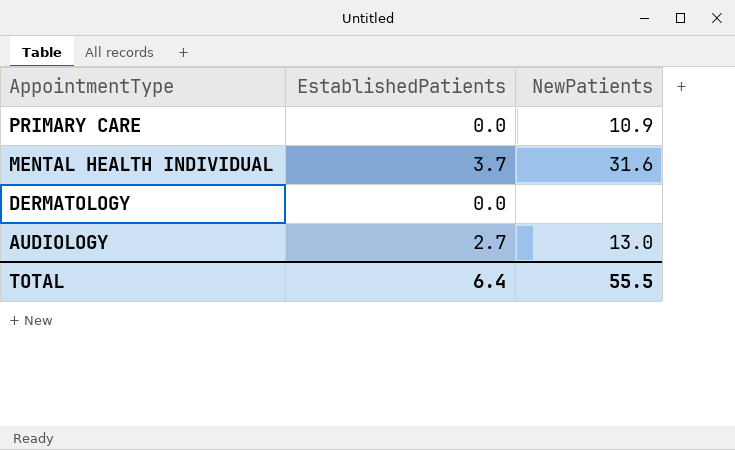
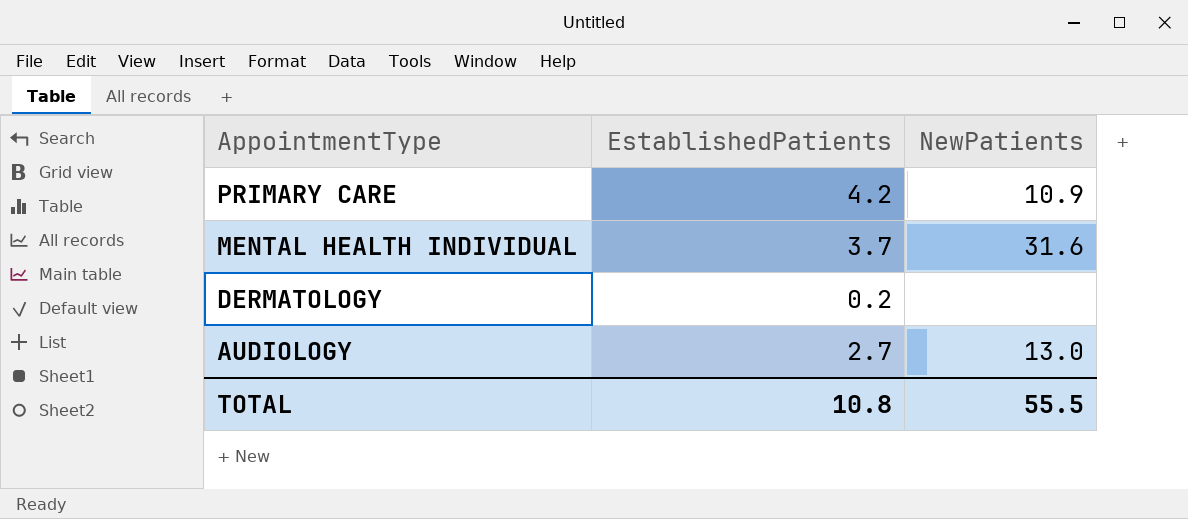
PRIMARY CARE | EstablishedPatients: 0.0 -> 4.2
DERMATOLOGY | EstablishedPatients: 0.0 -> 0.2
TOTAL | EstablishedPatients: 6.4 -> 10.8

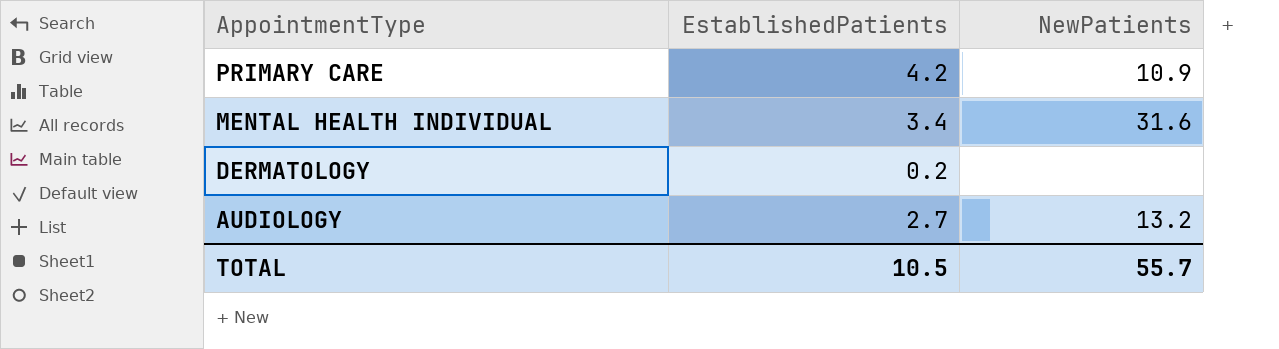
MENTAL HEALTH INDIVIDUAL | EstablishedPatients: 3.7 -> 3.4
AUDIOLOGY | NewPatients: 13.0 -> 13.2
TOTAL | EstablishedPatients: 10.8 -> 10.5
TOTAL | NewPatients: 55.5 -> 55.7

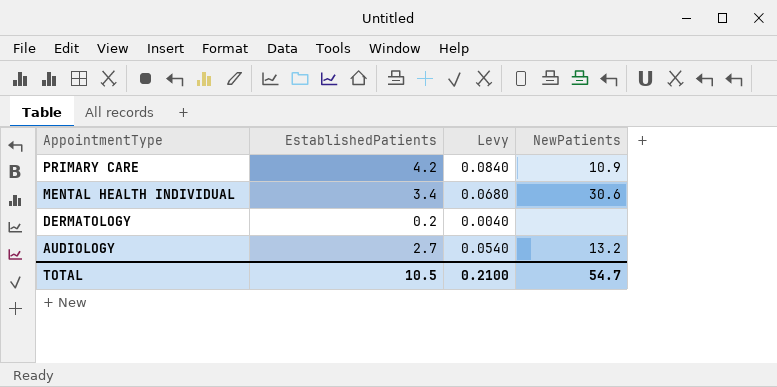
column Levy | formula: none -> [EstablishedPatients] * 0.02
MENTAL HEALTH INDIVIDUAL | NewPatients: 31.6 -> 30.6
TOTAL | NewPatients: 55.7 -> 54.7

